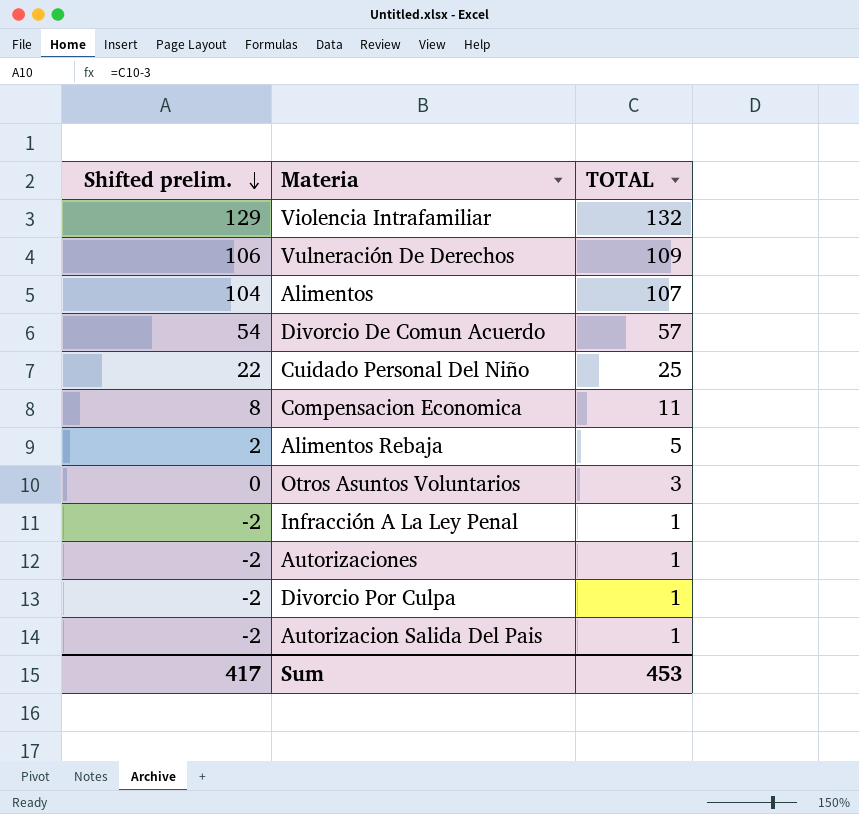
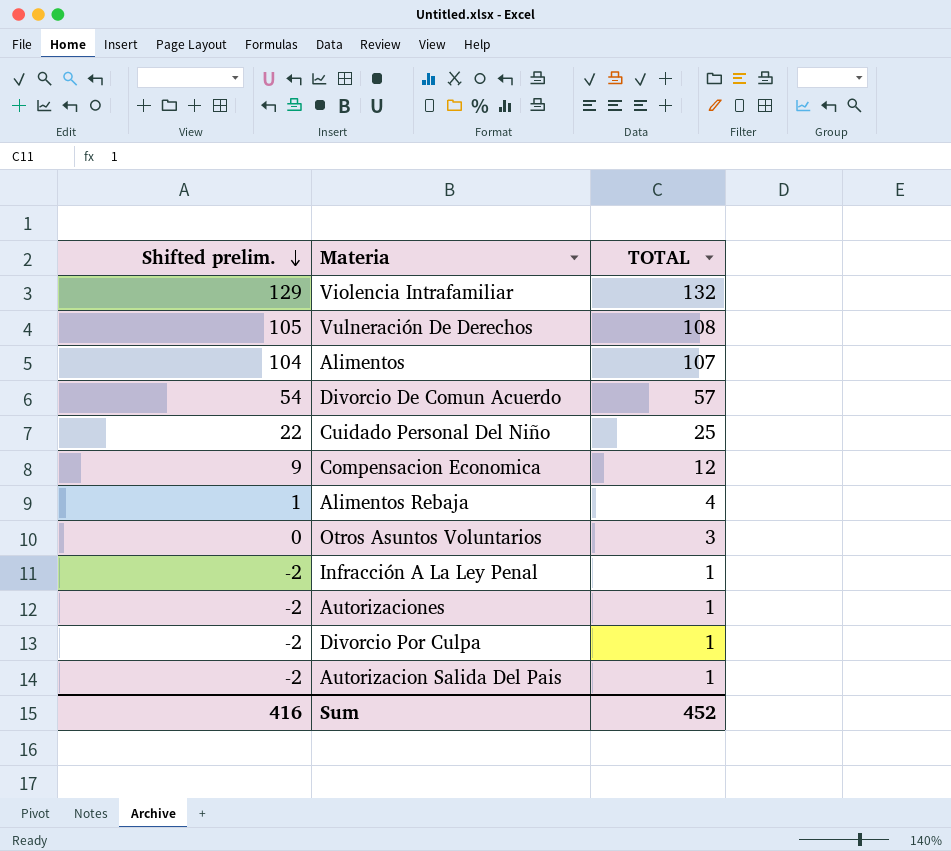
Vulneración De Derechos | Shifted prelim.: 106 -> 105
Vulneración De Derechos | TOTAL: 109 -> 108
Compensacion Economica | Shifted prelim.: 8 -> 9
Compensacion Economica | TOTAL: 11 -> 12
Alimentos Rebaja | Shifted prelim.: 2 -> 1
Alimentos Rebaja | TOTAL: 5 -> 4
Sum | Shifted prelim.: 417 -> 416
Sum | TOTAL: 453 -> 452

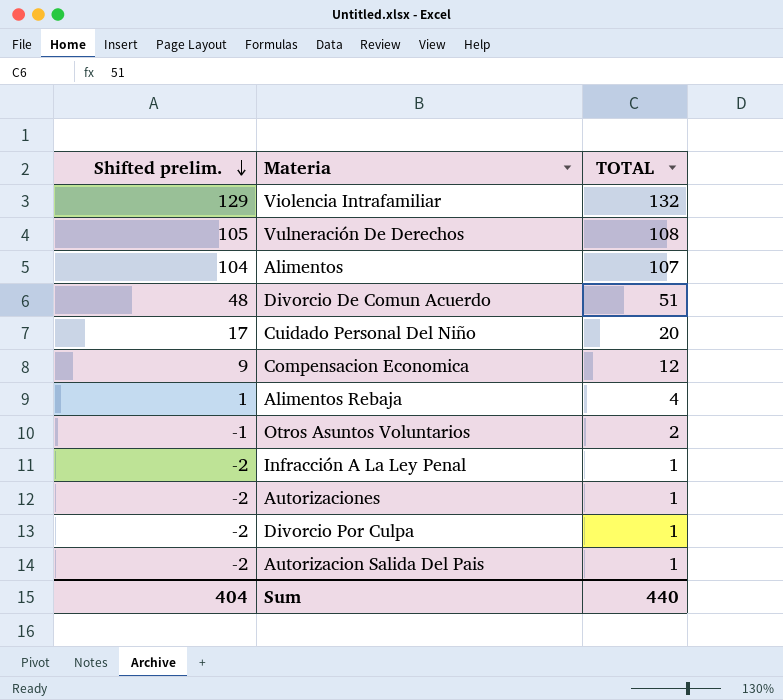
Divorcio De Comun Acuerdo | Shifted prelim.: 54 -> 48
Divorcio De Comun Acuerdo | TOTAL: 57 -> 51
Cuidado Personal Del Niño | Shifted prelim.: 22 -> 17
Cuidado Personal Del Niño | TOTAL: 25 -> 20
Otros Asuntos Voluntarios | Shifted prelim.: 0 -> -1
Otros Asuntos Voluntarios | TOTAL: 3 -> 2
Sum | Shifted prelim.: 416 -> 404
Sum | TOTAL: 452 -> 440

